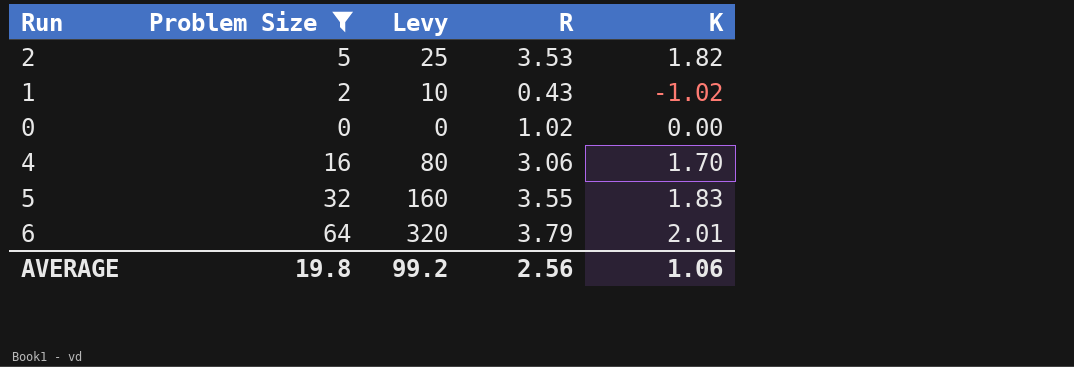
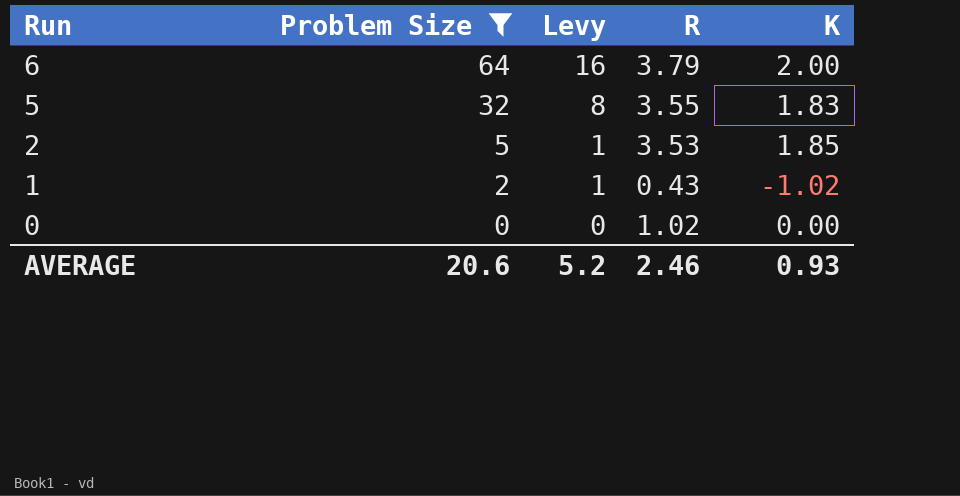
row order: none -> Run descending
column Levy | formula: [Problem Size] * 5 -> [Problem Size] * 0.25
row 4: 16 | 80 | 3.06 | 1.70 -> none
6 | K: 2.01 -> 2.00
2 | K: 1.82 -> 1.85
AVERAGE | Problem Size: 19.8 -> 20.6
AVERAGE | Levy: 99.2 -> 5.2
AVERAGE | R: 2.56 -> 2.46
AVERAGE | K: 1.06 -> 0.93

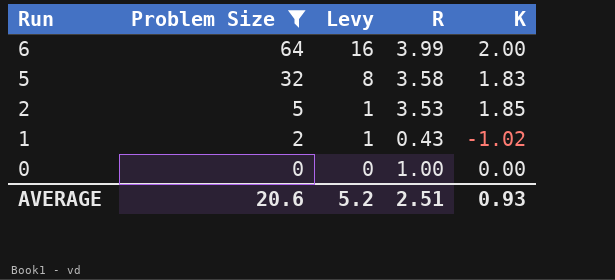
6 | R: 3.79 -> 3.99
5 | R: 3.55 -> 3.58
0 | R: 1.02 -> 1.00
AVERAGE | R: 2.46 -> 2.51

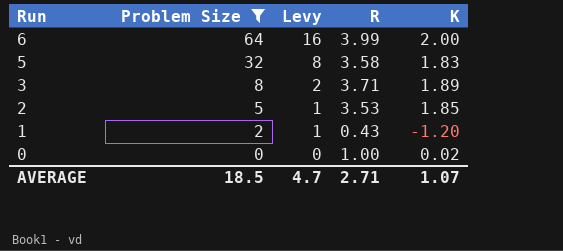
row 3: none -> 8 | 2 | 3.71 | 1.89
1 | K: -1.02 -> -1.20
0 | K: 0.00 -> 0.02
AVERAGE | Problem Size: 20.6 -> 18.5
AVERAGE | Levy: 5.2 -> 4.7
AVERAGE | R: 2.51 -> 2.71
AVERAGE | K: 0.93 -> 1.07

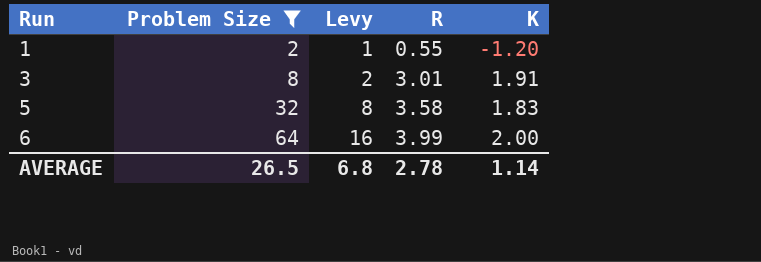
row order: Run descending -> Run ascending
row 2: 5 | 1 | 3.53 | 1.85 -> none
row 0: 0 | 0 | 1.00 | 0.02 -> none
1 | R: 0.43 -> 0.55
3 | R: 3.71 -> 3.01
3 | K: 1.89 -> 1.91
AVERAGE | Problem Size: 18.5 -> 26.5
AVERAGE | Levy: 4.7 -> 6.8
AVERAGE | R: 2.71 -> 2.78
AVERAGE | K: 1.07 -> 1.14

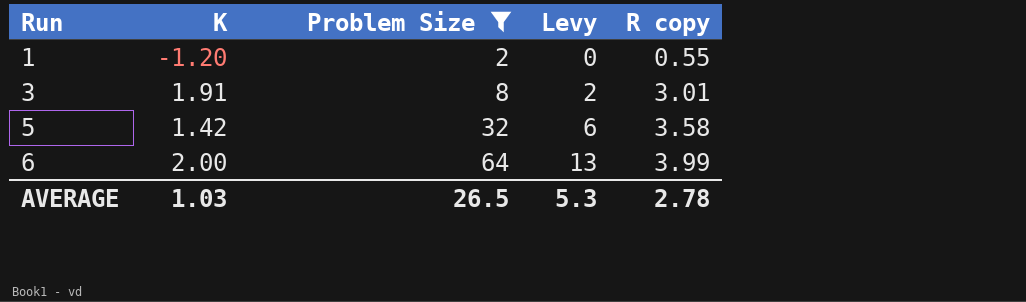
column K | position: 5 -> 2
column Levy | formula: [Problem Size] * 0.25 -> [Problem Size] * 0.2
column name: R -> R copy
5 | K: 1.83 -> 1.42
AVERAGE | K: 1.14 -> 1.03
AVERAGE | Levy: 6.8 -> 5.3

